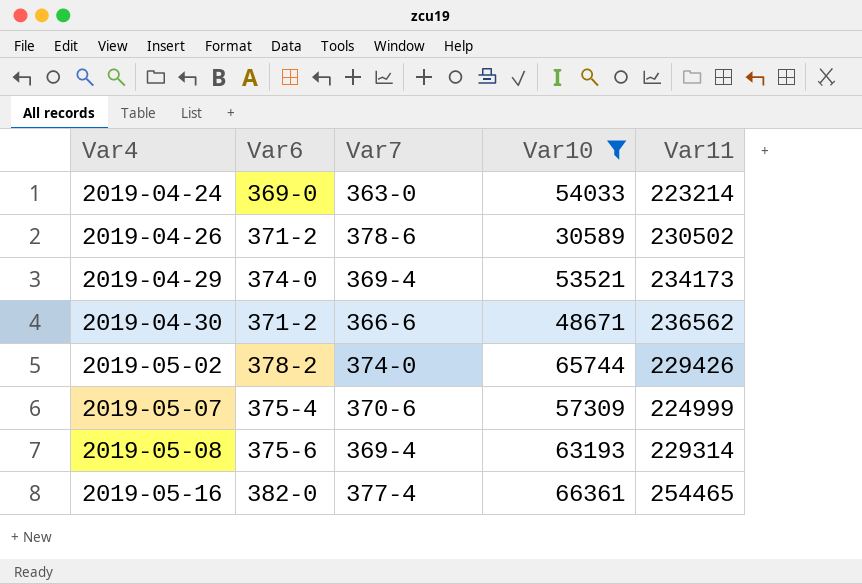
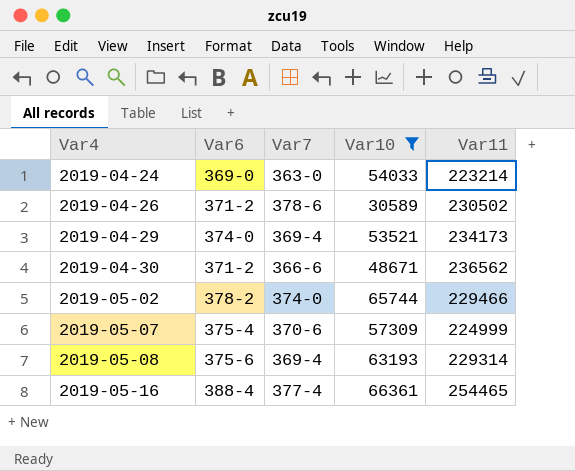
2019-05-02 | Var11: 229426 -> 229466
2019-05-16 | Var6: 382-0 -> 388-4

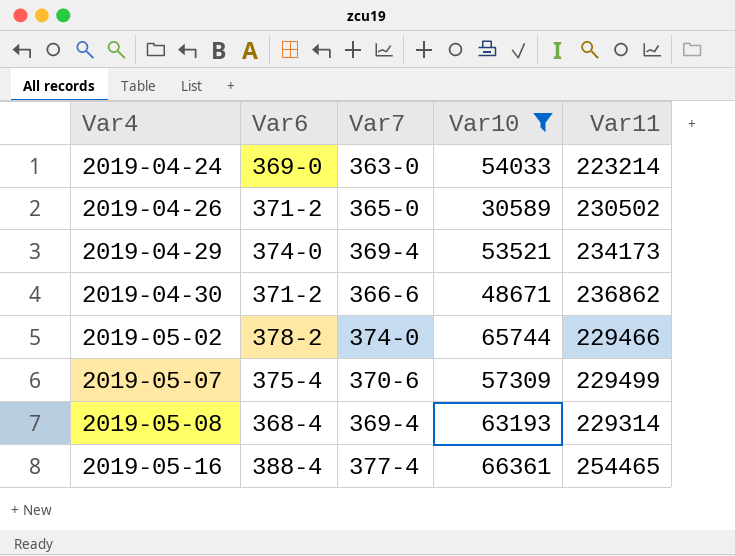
2019-04-26 | Var7: 378-6 -> 365-0
2019-04-30 | Var11: 236562 -> 236862
2019-05-07 | Var11: 224999 -> 229499
2019-05-08 | Var6: 375-6 -> 368-4

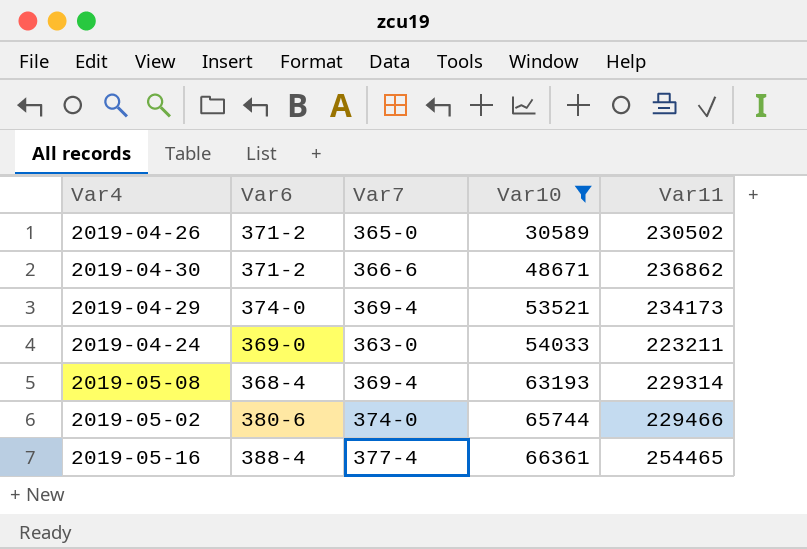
row order: Var4 ascending -> Var10 ascending
row 2019-05-07: 375-4 | 370-6 | 57309 | 229499 -> none
2019-04-24 | Var11: 223214 -> 223211
2019-05-02 | Var6: 378-2 -> 380-6

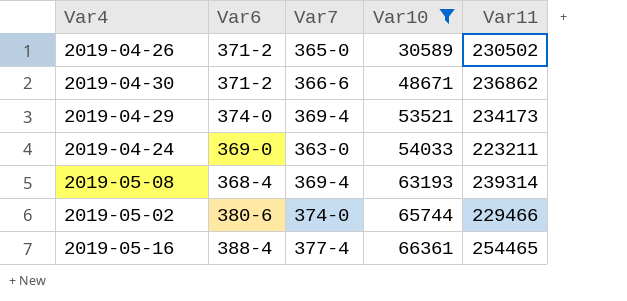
2019-05-08 | Var11: 229314 -> 239314

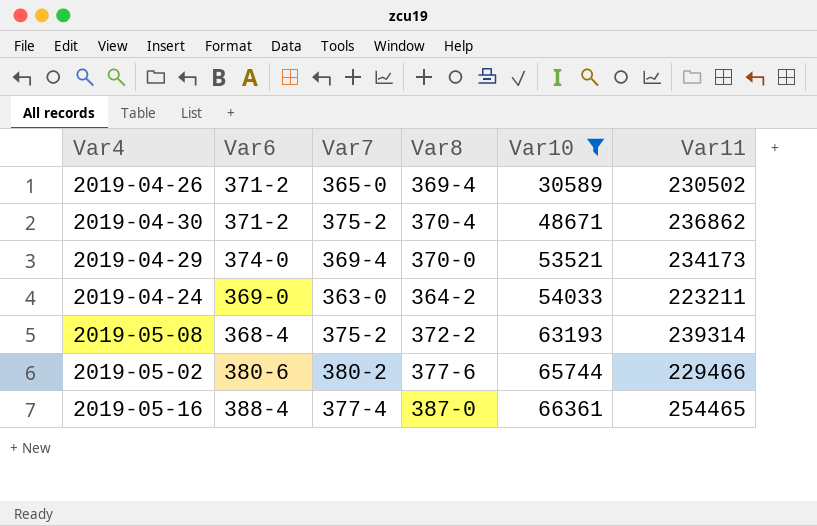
column Var8 | position: none -> 4
2019-04-30 | Var7: 366-6 -> 375-2
2019-05-08 | Var7: 369-4 -> 375-2
2019-05-02 | Var7: 374-0 -> 380-2

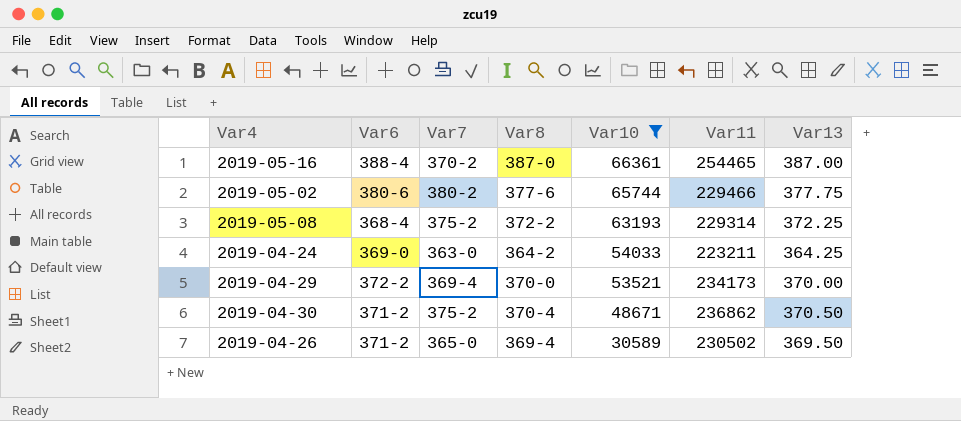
row order: Var10 ascending -> Var10 descending
column Var13 | position: none -> 7
2019-05-16 | Var7: 377-4 -> 370-2
2019-05-08 | Var11: 239314 -> 229314
2019-04-29 | Var6: 374-0 -> 372-2

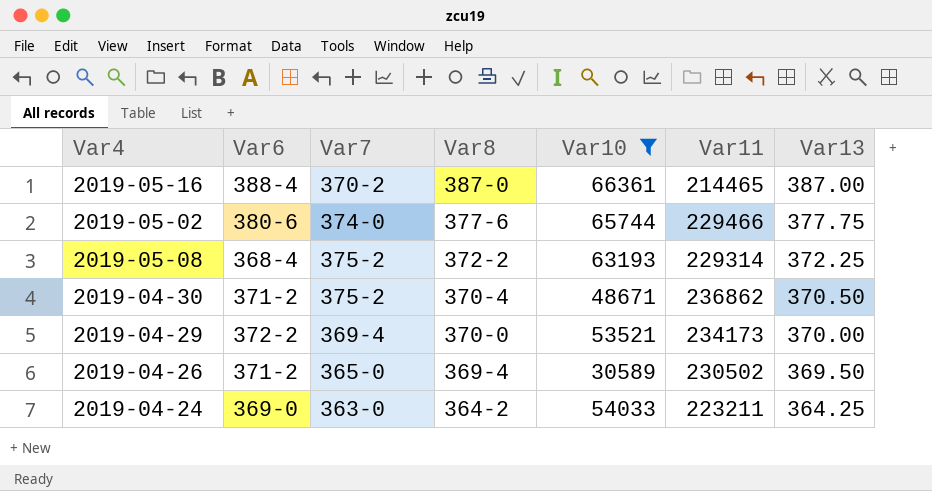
row order: Var10 descending -> Var8 descending
2019-05-16 | Var11: 254465 -> 214465
2019-05-02 | Var7: 380-2 -> 374-0

